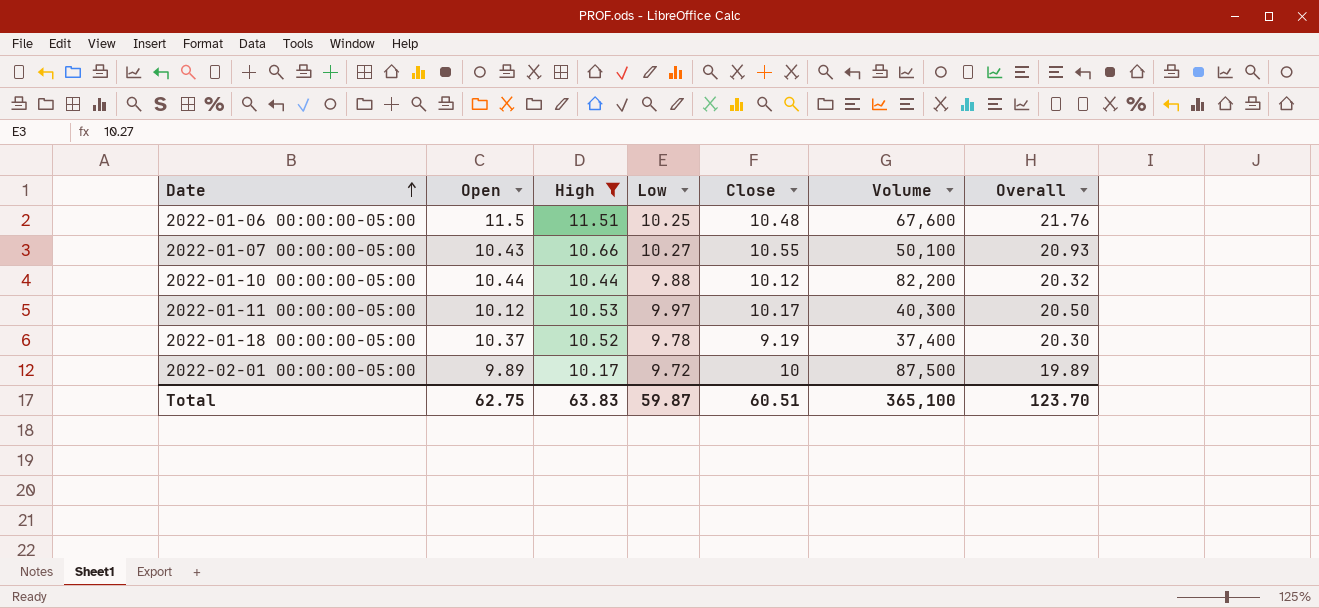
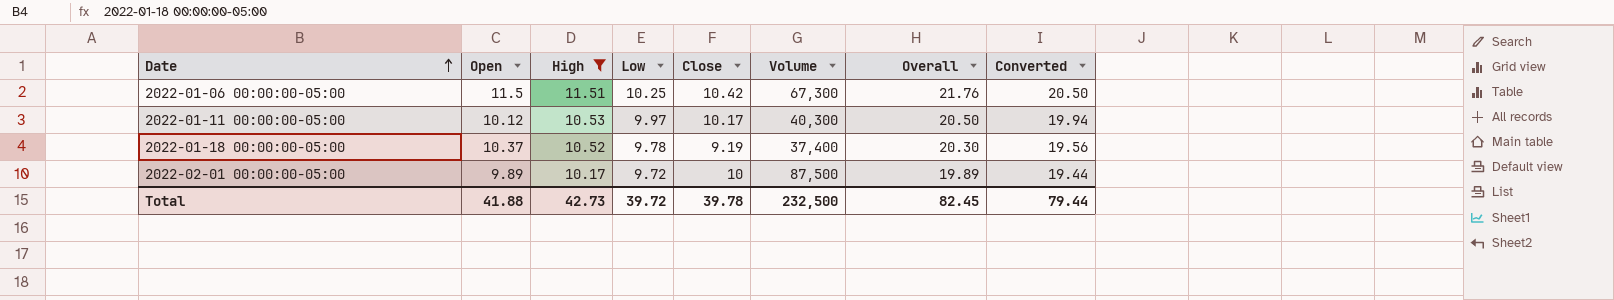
column Converted | formula: none -> [Low] * 2
row 2022-01-07 00:00:00-05:00: 10.43 | 10.66 | 10.27 | 10.55 | 50,100 | 20.93 -> none
row 2022-01-10 00:00:00-05:00: 10.44 | 10.44 | 9.88 | 10.12 | 82,200 | 20.32 -> none
2022-01-06 00:00:00-05:00 | Close: 10.48 -> 10.42
2022-01-06 00:00:00-05:00 | Volume: 67,600 -> 67,300
Total | Open: 62.75 -> 41.88
Total | High: 63.83 -> 42.73
Total | Low: 59.87 -> 39.72
Total | Close: 60.51 -> 39.78
Total | Volume: 365,100 -> 232,500
Total | Overall: 123.70 -> 82.45

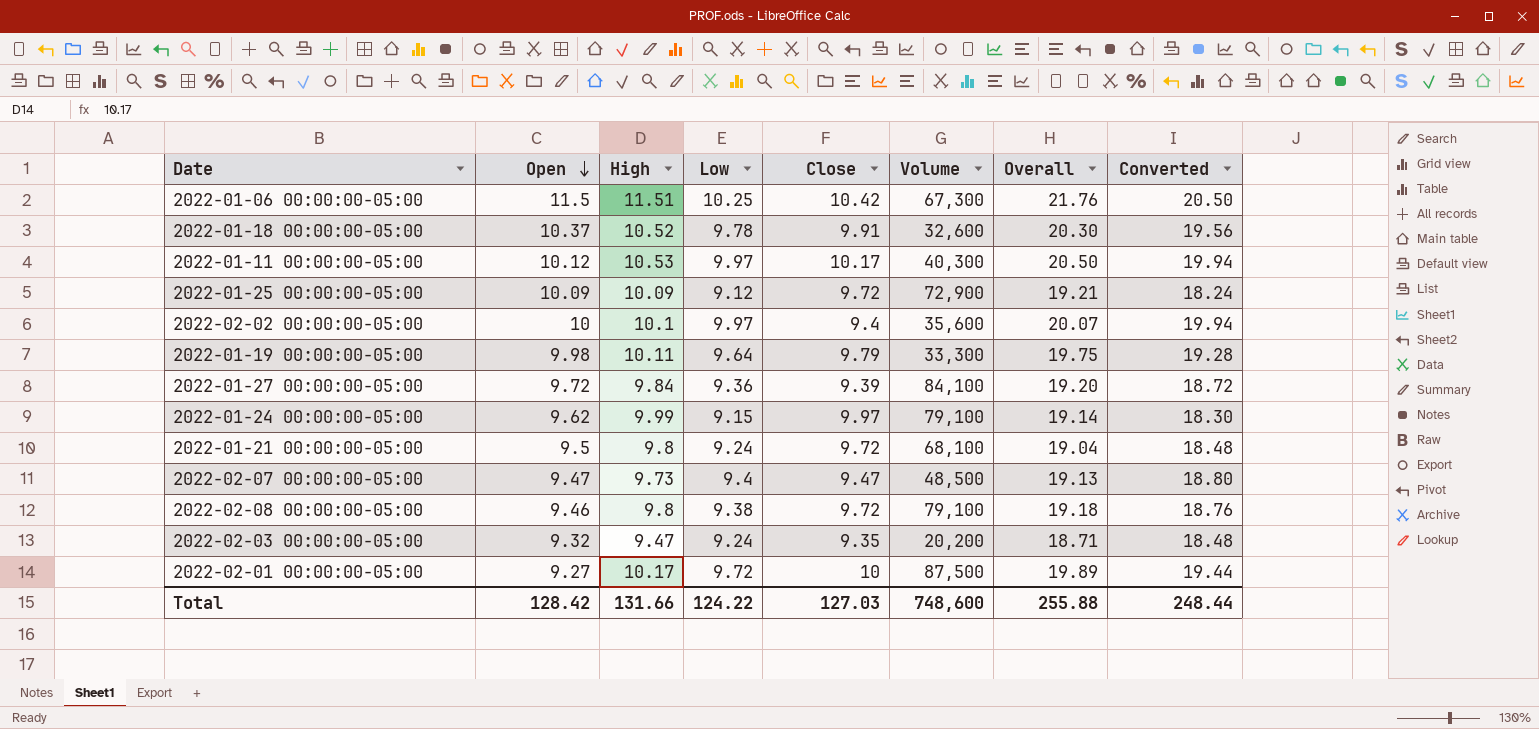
filter: High >= 10.17 -> none
row order: Date ascending -> Open descending
2022-01-18 00:00:00-05:00 | Close: 9.19 -> 9.91
2022-01-18 00:00:00-05:00 | Volume: 37,400 -> 32,600
2022-02-01 00:00:00-05:00 | Open: 9.89 -> 9.27
Total | Open: 41.88 -> 128.42
Total | High: 42.73 -> 131.66
Total | Low: 39.72 -> 124.22
Total | Close: 39.78 -> 127.03
Total | Volume: 232,500 -> 748,600
Total | Overall: 82.45 -> 255.88
Total | Converted: 79.44 -> 248.44

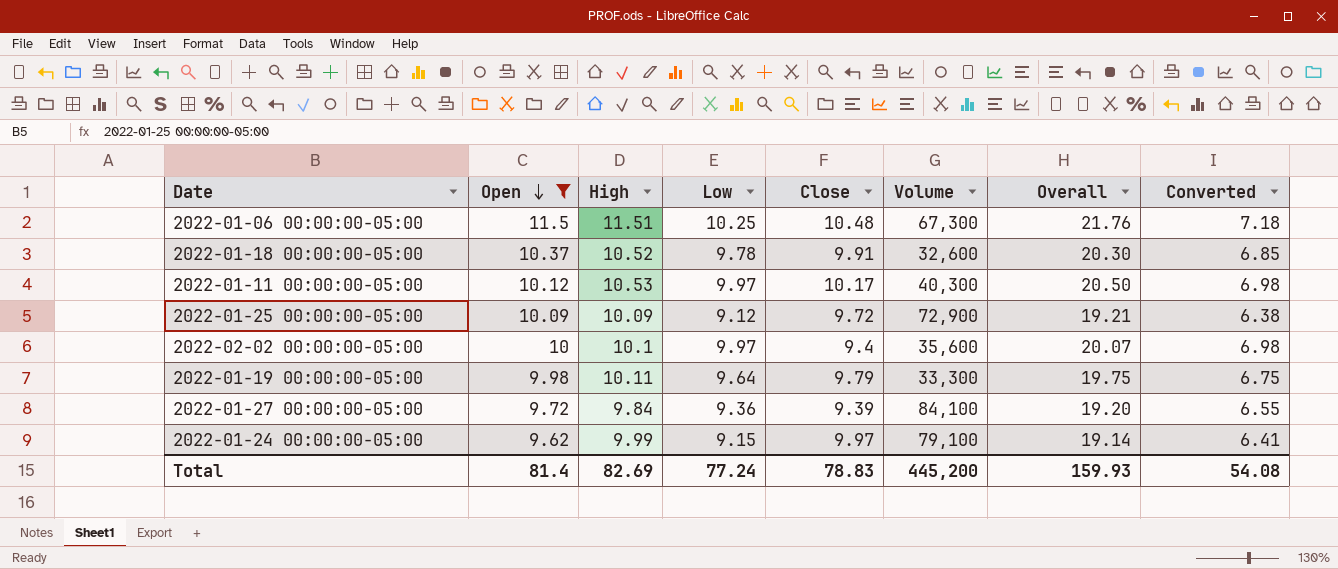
filter: none -> Open >= 9.62
column Converted | formula: [Low] * 2 -> [Low] * 0.7
2022-01-06 00:00:00-05:00 | Close: 10.42 -> 10.48
Total | Open: 128.42 -> 81.4
Total | High: 131.66 -> 82.69
Total | Low: 124.22 -> 77.24
Total | Close: 127.03 -> 78.83
Total | Volume: 748,600 -> 445,200
Total | Overall: 255.88 -> 159.93
Total | Converted: 248.44 -> 54.08

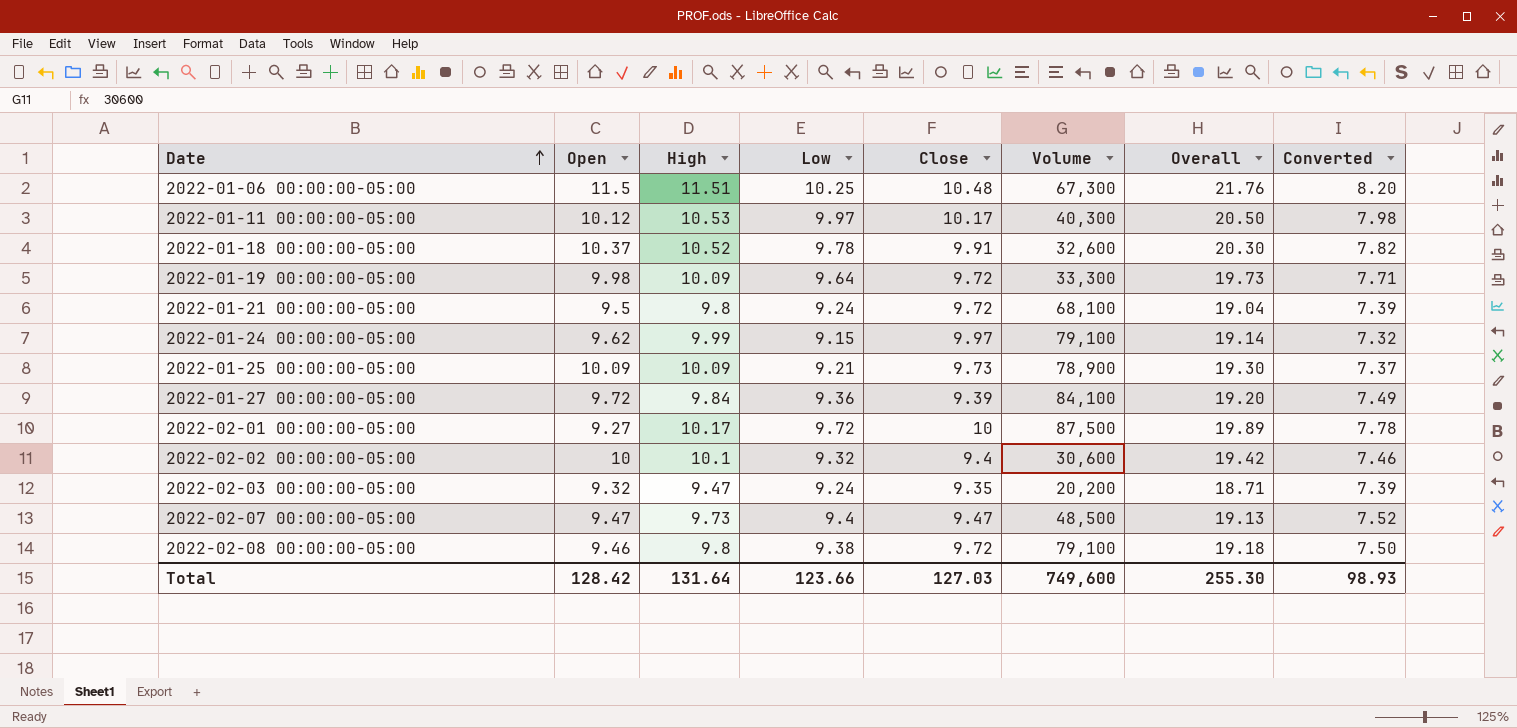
filter: Open >= 9.62 -> none
row order: Open descending -> Date ascending
column Converted | formula: [Low] * 0.7 -> [Low] * 0.8
2022-01-19 00:00:00-05:00 | High: 10.11 -> 10.09
2022-01-19 00:00:00-05:00 | Close: 9.79 -> 9.72
2022-01-19 00:00:00-05:00 | Overall: 19.75 -> 19.73
2022-01-25 00:00:00-05:00 | Low: 9.12 -> 9.21
2022-01-25 00:00:00-05:00 | Close: 9.72 -> 9.73
2022-01-25 00:00:00-05:00 | Volume: 72,900 -> 78,900
2022-01-25 00:00:00-05:00 | Overall: 19.21 -> 19.30
2022-02-02 00:00:00-05:00 | Low: 9.97 -> 9.32
2022-02-02 00:00:00-05:00 | Volume: 35,600 -> 30,600
2022-02-02 00:00:00-05:00 | Overall: 20.07 -> 19.42
Total | Open: 81.4 -> 128.42
Total | High: 82.69 -> 131.64
Total | Low: 77.24 -> 123.66
Total | Close: 78.83 -> 127.03
Total | Volume: 445,200 -> 749,600
Total | Overall: 159.93 -> 255.30
Total | Converted: 54.08 -> 98.93

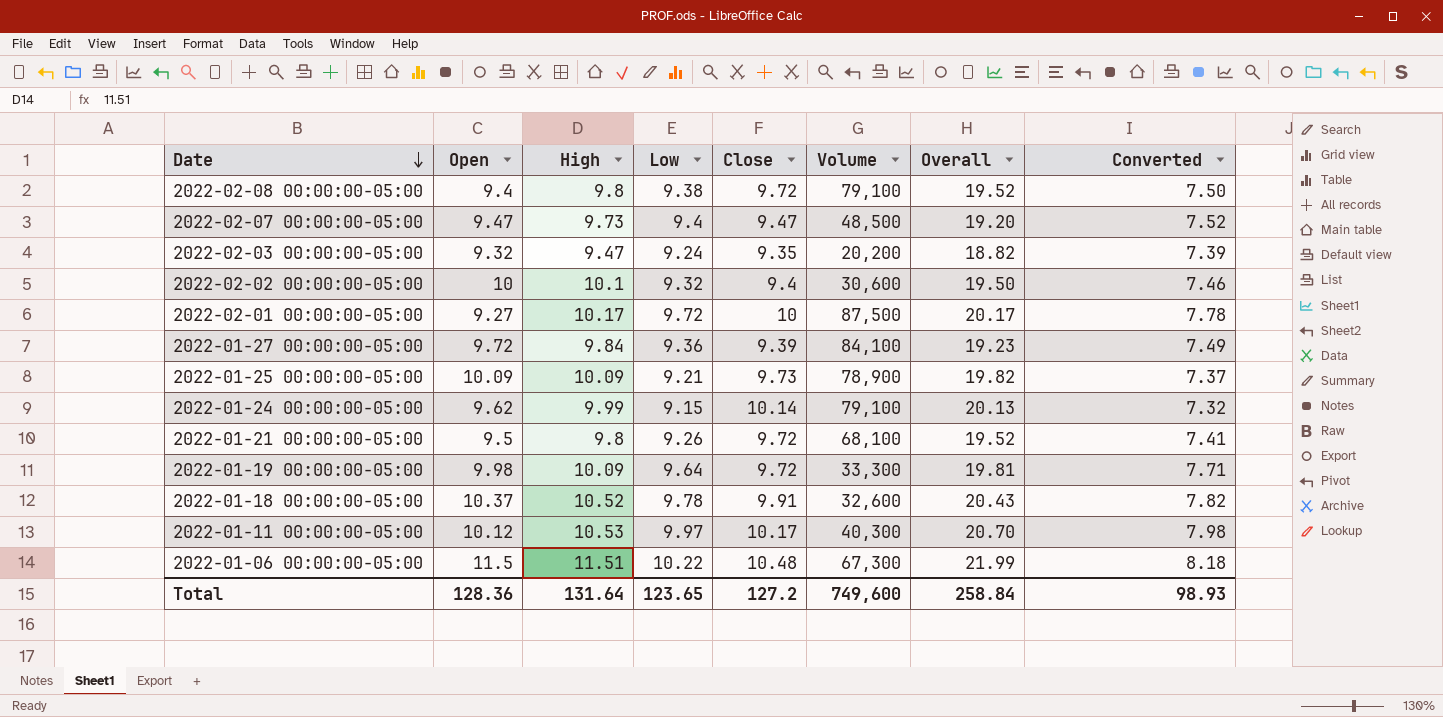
row order: Date ascending -> Date descending
column Overall | formula: [High] + [Low] -> [High] + [Close]
2022-02-08 00:00:00-05:00 | Open: 9.46 -> 9.4
2022-01-24 00:00:00-05:00 | Close: 9.97 -> 10.14
2022-01-21 00:00:00-05:00 | Low: 9.24 -> 9.26
2022-01-21 00:00:00-05:00 | Converted: 7.39 -> 7.41
2022-01-06 00:00:00-05:00 | Low: 10.25 -> 10.22
2022-01-06 00:00:00-05:00 | Converted: 8.20 -> 8.18
Total | Open: 128.42 -> 128.36
Total | Low: 123.66 -> 123.65
Total | Close: 127.03 -> 127.2
Total | Overall: 255.30 -> 258.84

